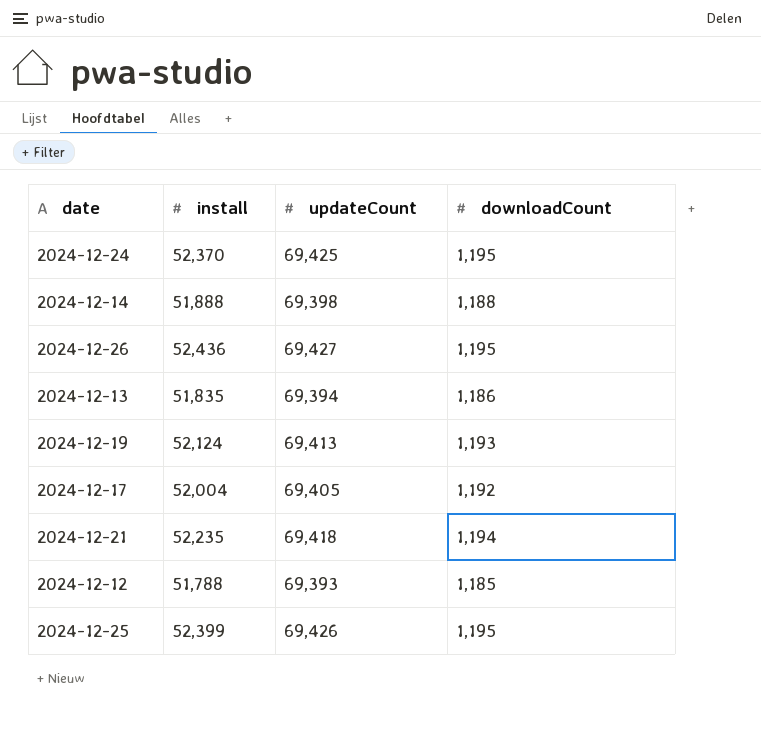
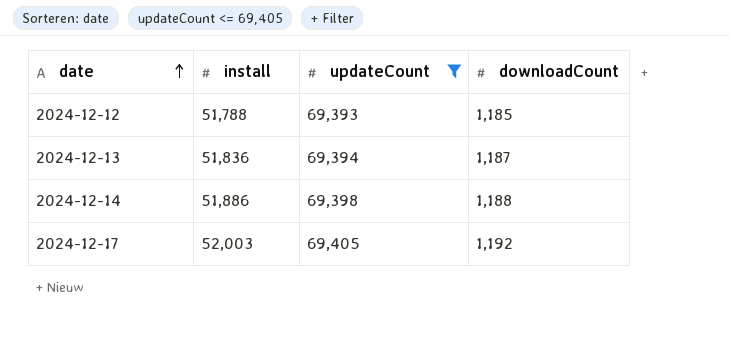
filter: none -> updateCount <= 69,405
row order: none -> date ascending
2024-12-13 | install: 51,835 -> 51,836
2024-12-13 | downloadCount: 1,186 -> 1,187
2024-12-14 | install: 51,888 -> 51,886
2024-12-17 | install: 52,004 -> 52,003

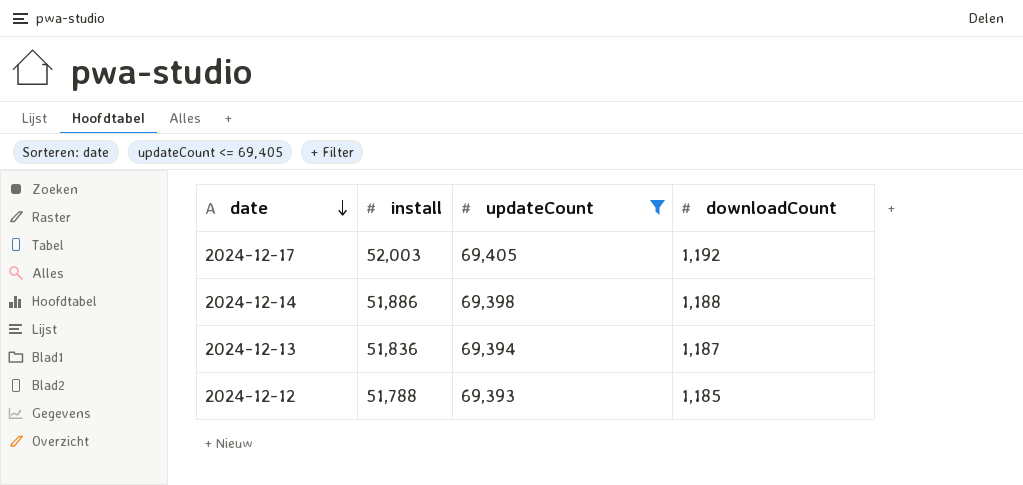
row order: date ascending -> date descending

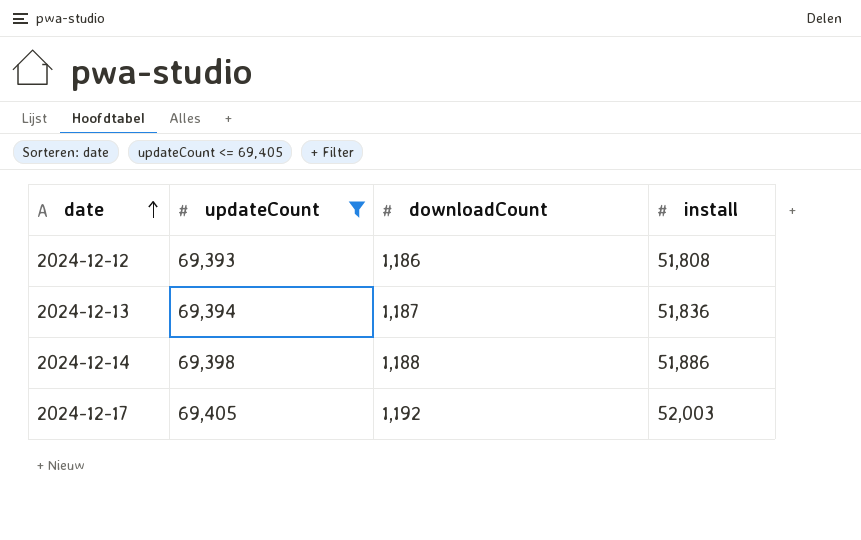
row order: date descending -> date ascending
column install | position: 2 -> 4
2024-12-12 | downloadCount: 1,185 -> 1,186
2024-12-12 | install: 51,788 -> 51,808

